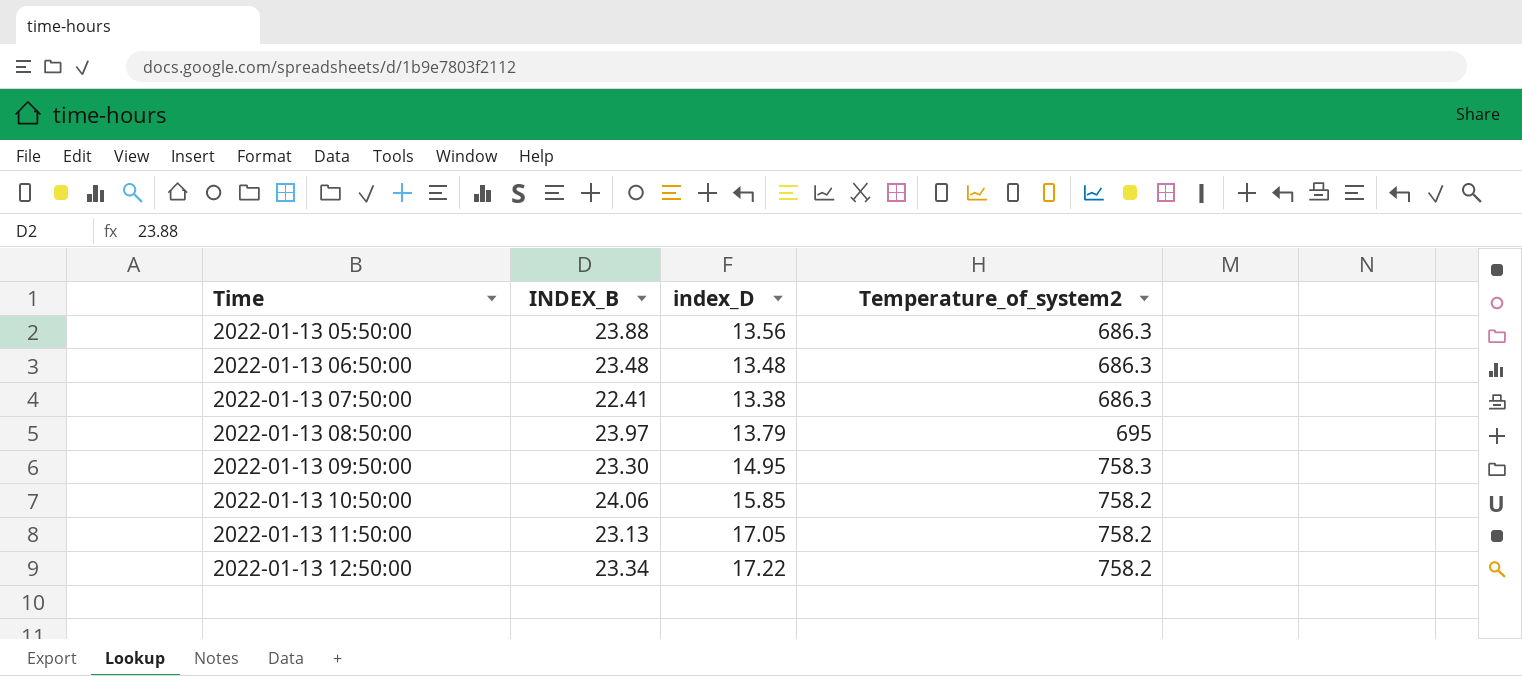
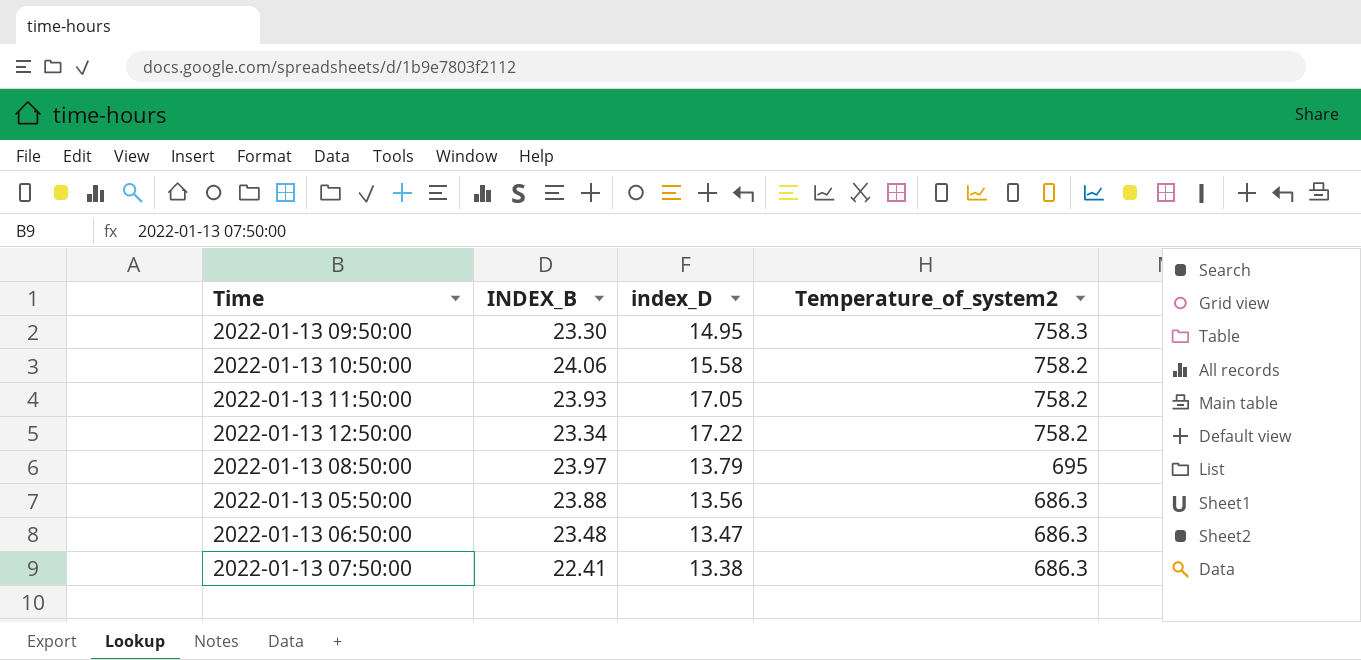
row order: Time ascending -> Temperature_of_system2 descending
2022-01-13 10:50:00 | index_D: 15.85 -> 15.58
2022-01-13 11:50:00 | INDEX_B: 23.13 -> 23.93
2022-01-13 06:50:00 | index_D: 13.48 -> 13.47

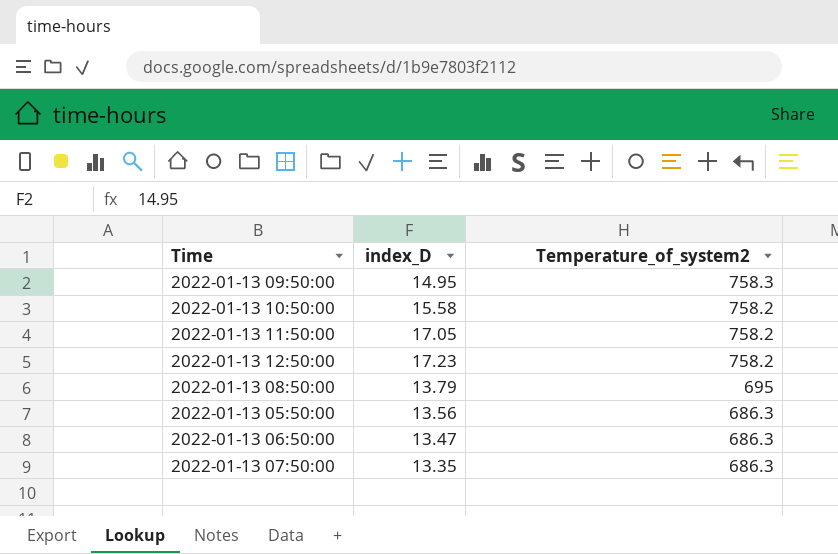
column INDEX_B | position: 2 -> none
2022-01-13 12:50:00 | index_D: 17.22 -> 17.23
2022-01-13 07:50:00 | index_D: 13.38 -> 13.35

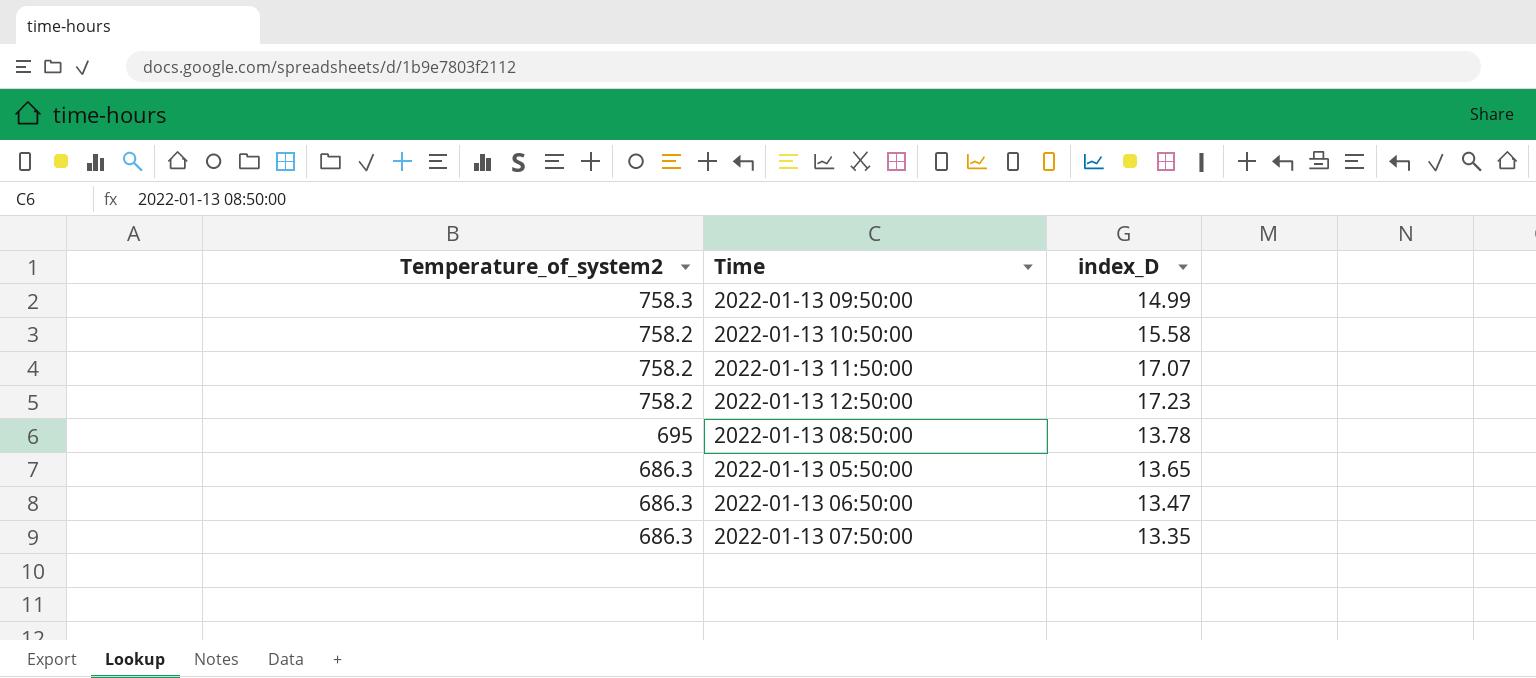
column Temperature_of_system2 | position: 3 -> 1
2022-01-13 09:50:00 | index_D: 14.95 -> 14.99
2022-01-13 11:50:00 | index_D: 17.05 -> 17.07
2022-01-13 08:50:00 | index_D: 13.79 -> 13.78
2022-01-13 05:50:00 | index_D: 13.56 -> 13.65

